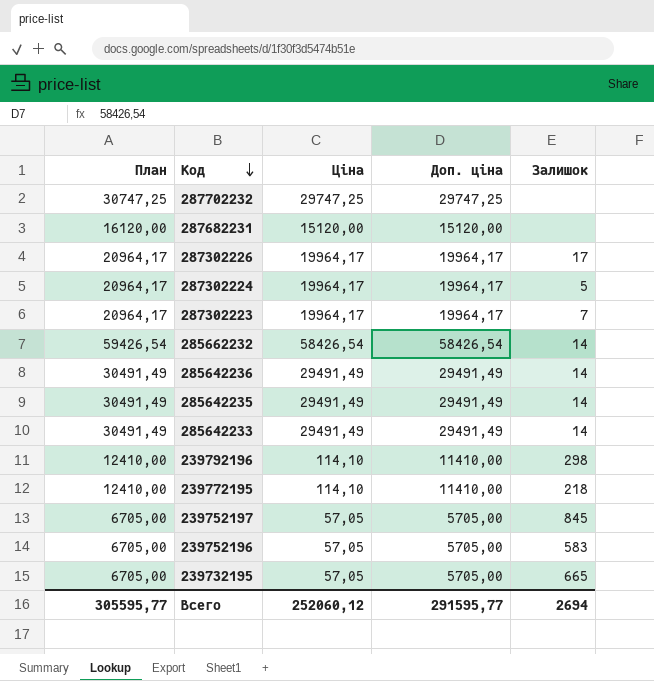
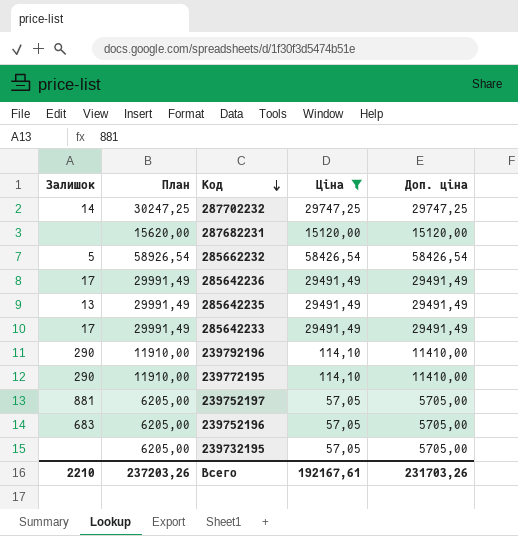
filter: none -> Ціна != 19964,17
column Залишок | position: 5 -> 1
column План | formula: [Доп. ціна] + 1000 -> [Доп. ціна] + 500
287702232 | Залишок: none -> 14
285662232 | Залишок: 14 -> 5
285642236 | Залишок: 14 -> 17
285642235 | Залишок: 14 -> 13
285642233 | Залишок: 14 -> 17
239792196 | Залишок: 298 -> 290
239772195 | Залишок: 218 -> 290
239752197 | Залишок: 845 -> 881
239752196 | Залишок: 583 -> 683
239732195 | Залишок: 665 -> none
Всего | Залишок: 2694 -> 2210
Всего | План: 305595,77 -> 237203,26
Всего | Ціна: 252060,12 -> 192167,61
Всего | Доп. ціна: 291595,77 -> 231703,26

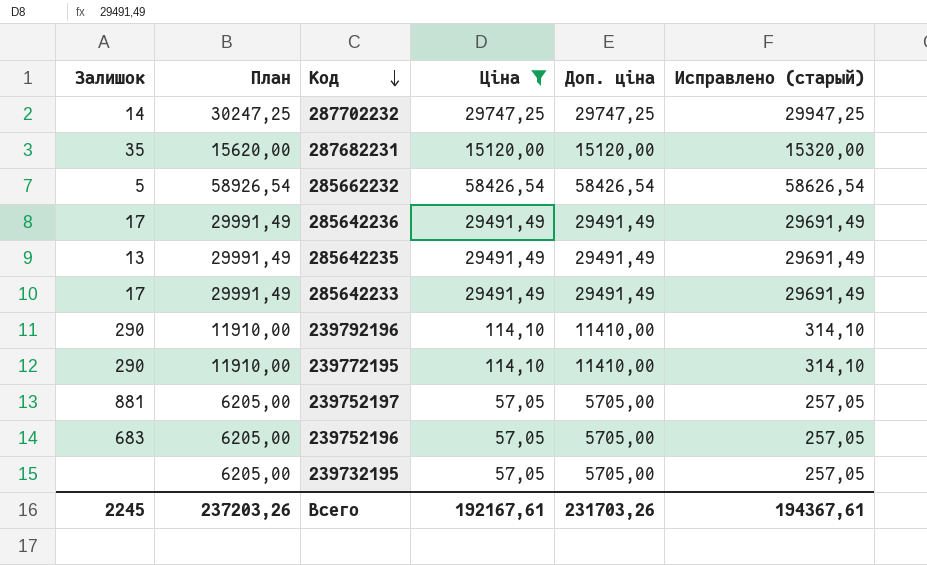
column Исправлено (старый) | formula: none -> [Ціна] + 200
287682231 | Залишок: none -> 35
Всего | Залишок: 2210 -> 2245

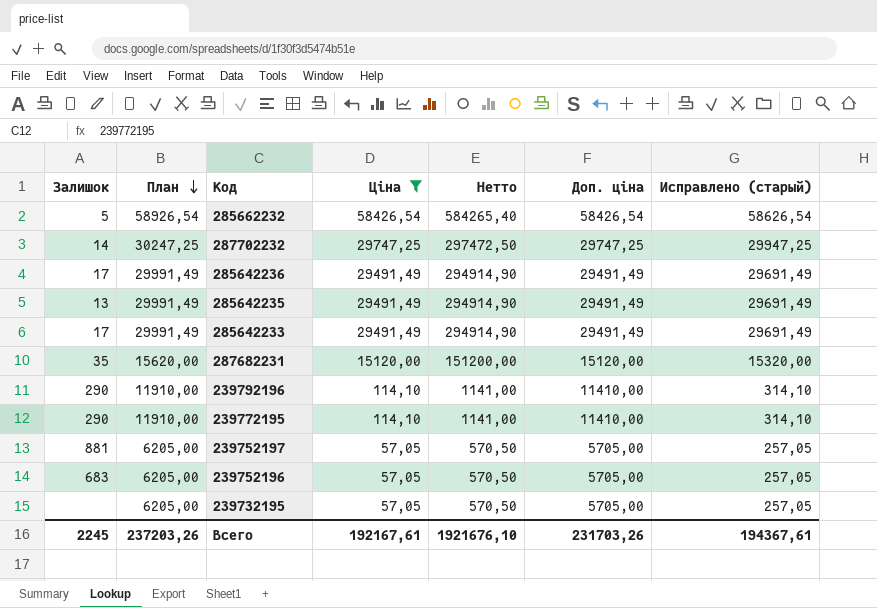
row order: Код descending -> План descending
column Нетто | formula: none -> [Ціна] * 10

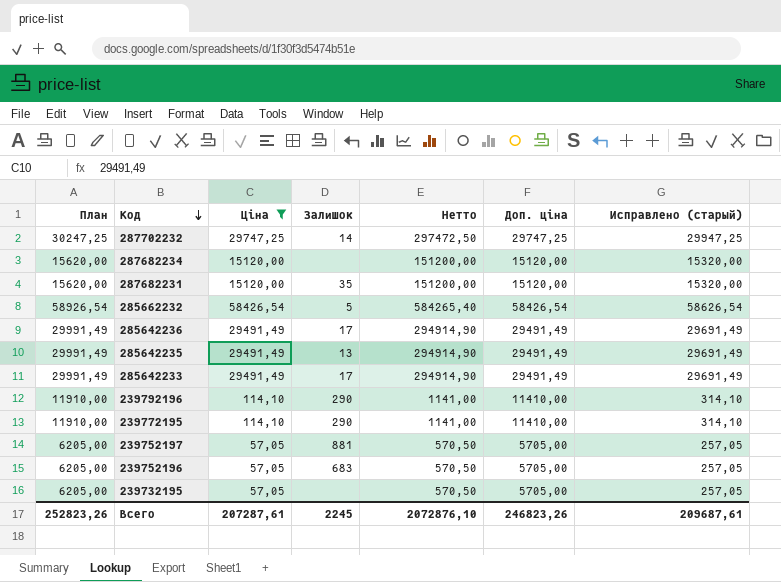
row order: План descending -> Код descending
column Залишок | position: 1 -> 4
row 287682234: none -> 15620,00 | 15120,00 | none | 151200,00 | 15120,00 | 15320,00
Всего | План: 237203,26 -> 252823,26
Всего | Ціна: 192167,61 -> 207287,61
Всего | Нетто: 1921676,10 -> 2072876,10
Всего | Доп. ціна: 231703,26 -> 246823,26
Всего | Исправлено (старый): 194367,61 -> 209687,61

